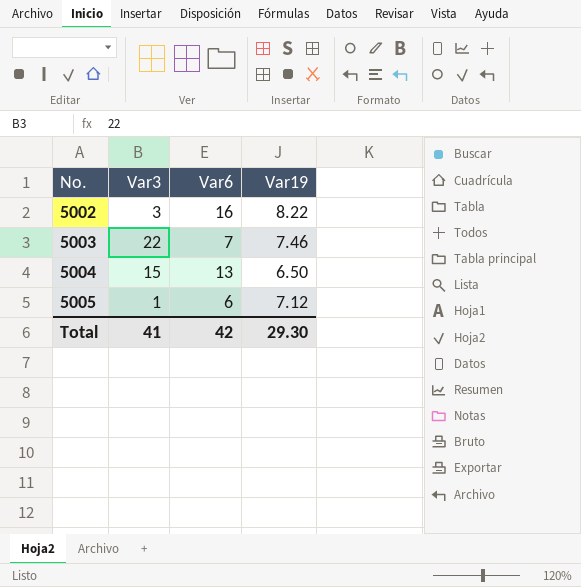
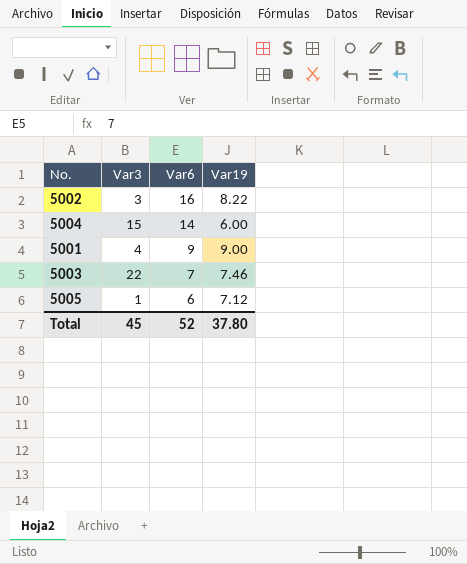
row order: No. ascending -> Var6 descending
5004 | Var6: 13 -> 14
5004 | Var19: 6.50 -> 6.00
row 5001: none -> 4 | 9 | 9.00
Total | Var3: 41 -> 45
Total | Var6: 42 -> 52
Total | Var19: 29.30 -> 37.80

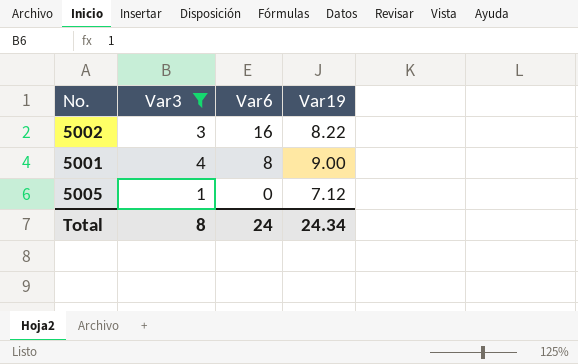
filter: none -> Var3 <= 4
5001 | Var6: 9 -> 8
5005 | Var6: 6 -> 0
Total | Var3: 45 -> 8
Total | Var6: 52 -> 24
Total | Var19: 37.80 -> 24.34

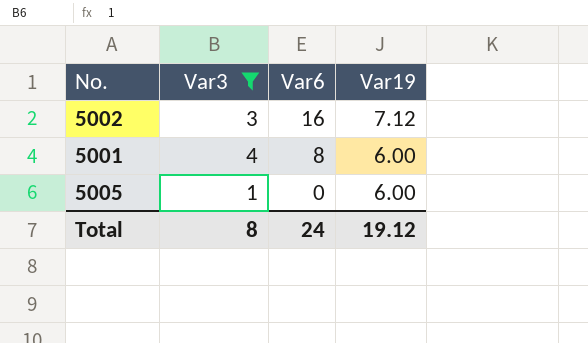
5002 | Var19: 8.22 -> 7.12
5001 | Var19: 9.00 -> 6.00
5005 | Var19: 7.12 -> 6.00
Total | Var19: 24.34 -> 19.12

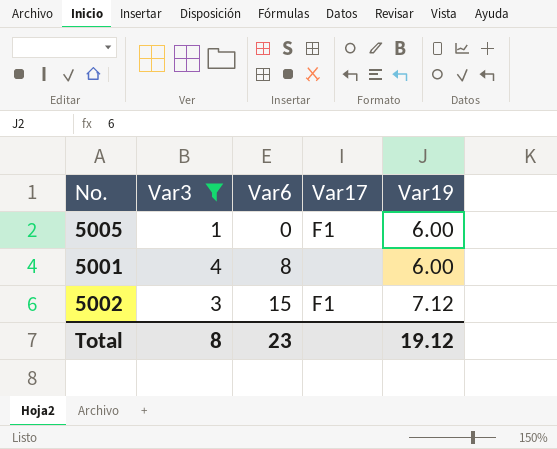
row order: Var6 descending -> Var6 ascending
column Var17 | position: none -> 4
5002 | Var6: 16 -> 15
Total | Var6: 24 -> 23

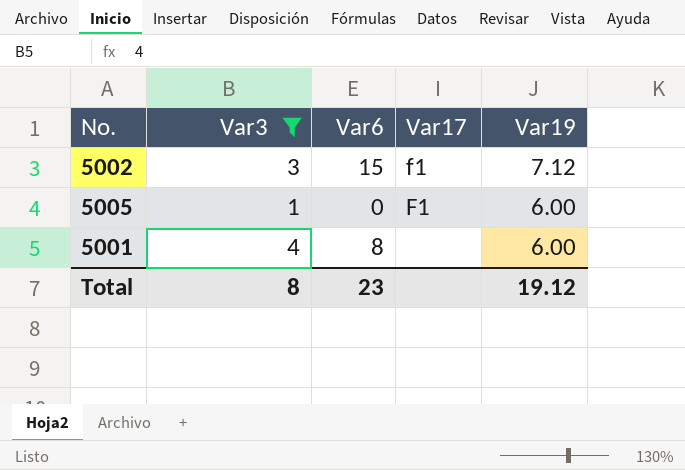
row order: Var6 ascending -> Var19 descending
5002 | Var17: F1 -> f1

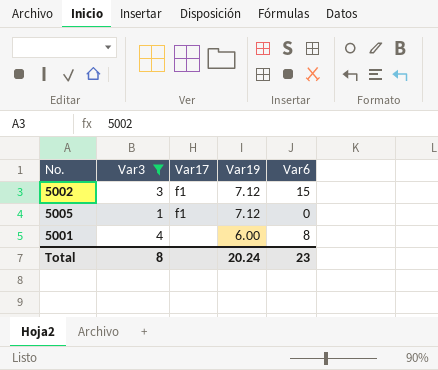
column Var6 | position: 3 -> 5
5005 | Var17: F1 -> f1
5005 | Var19: 6.00 -> 7.12
Total | Var19: 19.12 -> 20.24

